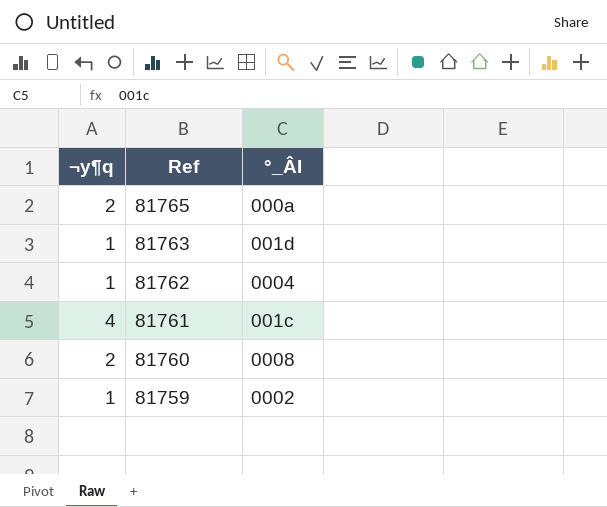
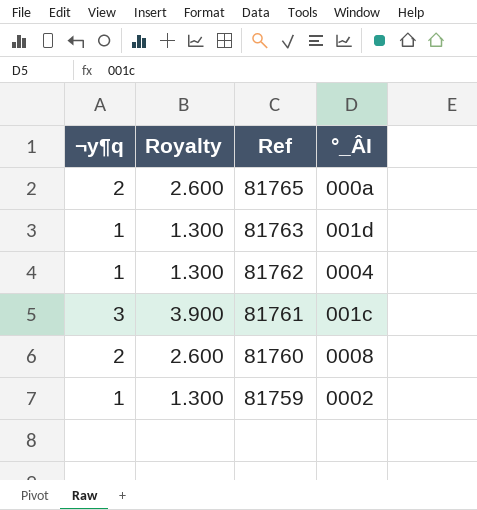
column Royalty | formula: none -> [¬y¶q] * 1.3
81761 | ¬y¶q: 4 -> 3

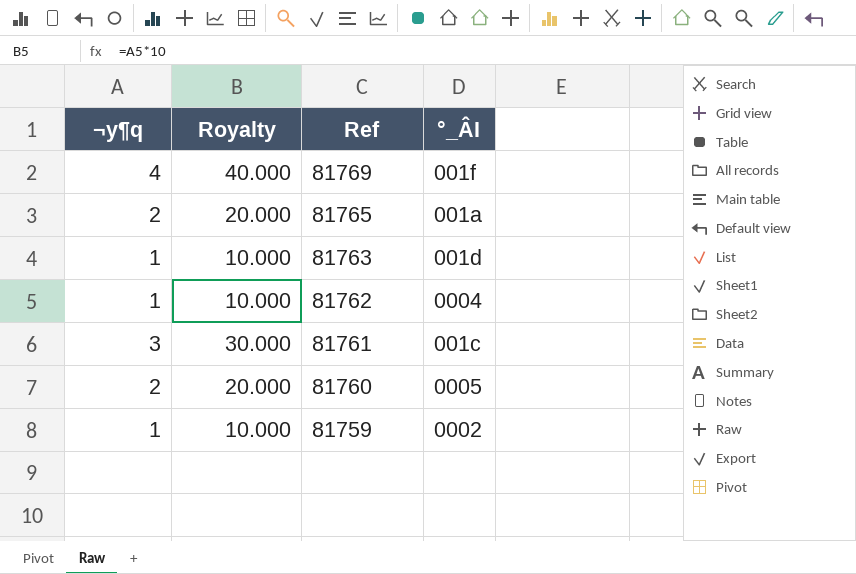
column Royalty | formula: [¬y¶q] * 1.3 -> [¬y¶q] * 10
row 81769: none -> 4 | 40.000 | 001f
81765 | °_ÂI: 000a -> 001a
81760 | °_ÂI: 0008 -> 0005

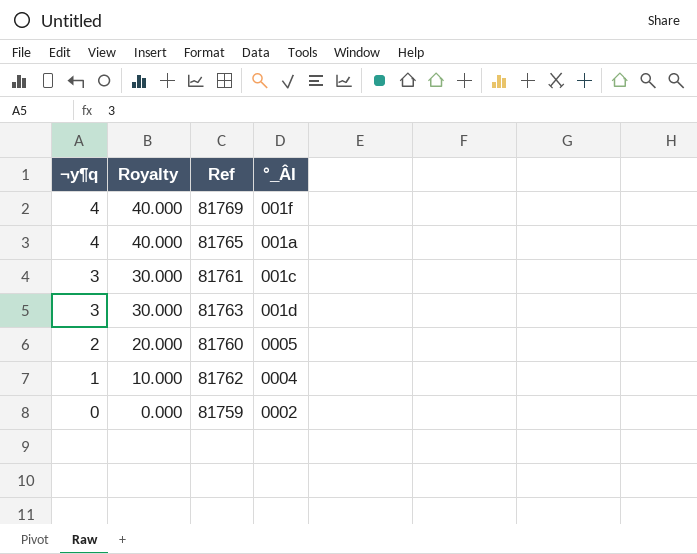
row order: Ref descending -> ¬y¶q descending
81765 | ¬y¶q: 2 -> 4
81765 | Royalty: 20.000 -> 40.000
81763 | ¬y¶q: 1 -> 3
81763 | Royalty: 10.000 -> 30.000
81759 | ¬y¶q: 1 -> 0
81759 | Royalty: 10.000 -> 0.000

